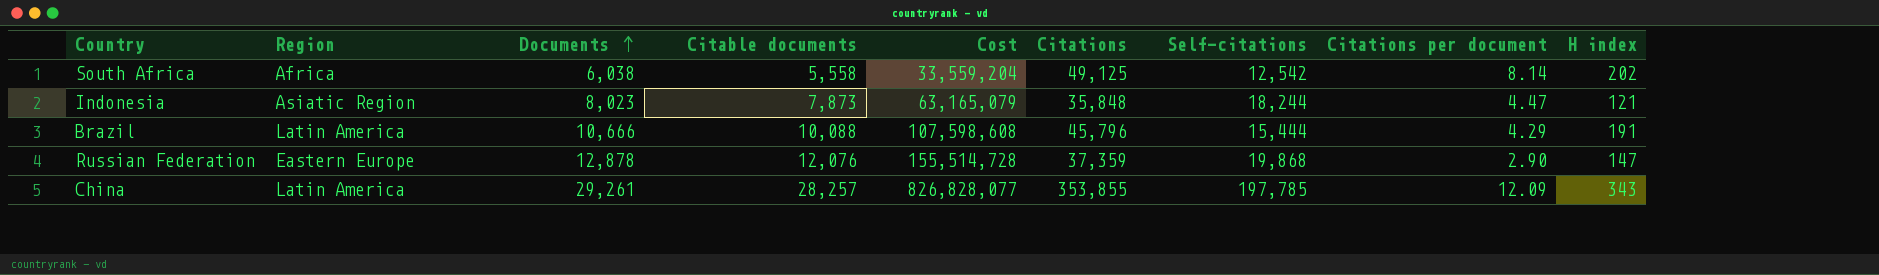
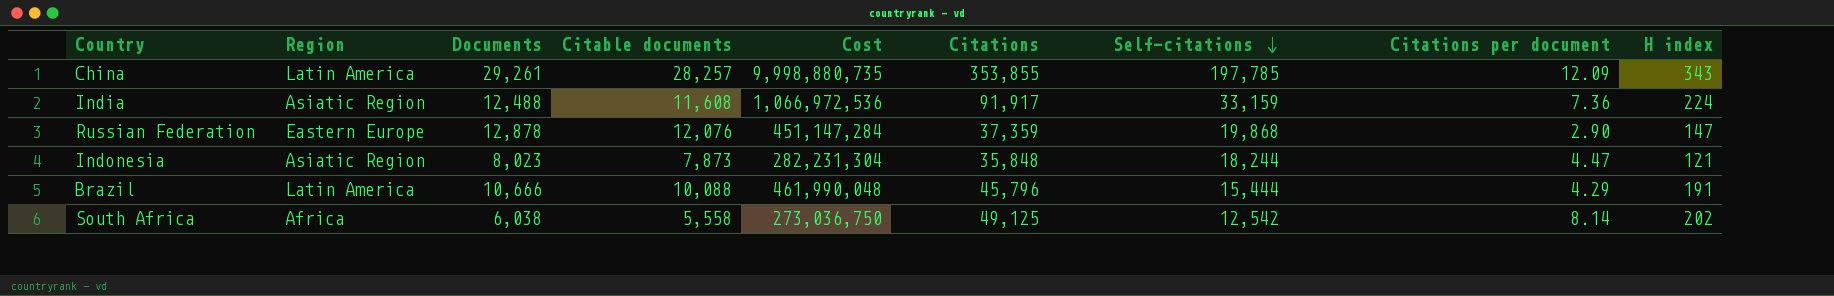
row order: Documents ascending -> Self-citations descending
column Cost | formula: [Documents] * [Citable documents] -> [Citable documents] * [Citations]
row India: none -> Asiatic Region | 12,488 | 11,608 | 1,066,972,536 | 91,917 | 33,159 | 7.36 | 224

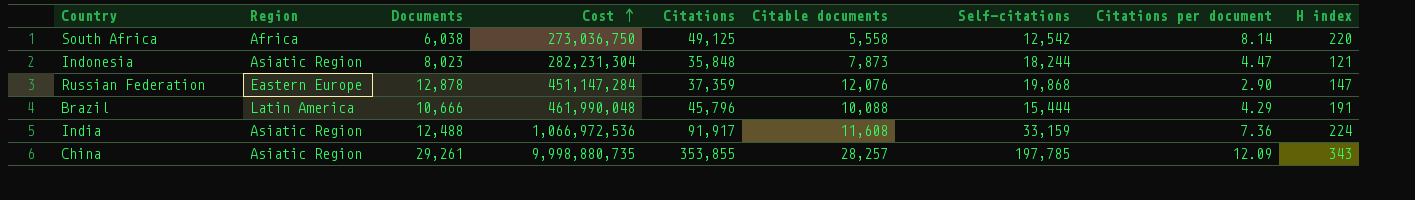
row order: Self-citations descending -> Cost ascending
column Citable documents | position: 4 -> 6
South Africa | H index: 202 -> 220
China | Region: Latin America -> Asiatic Region

